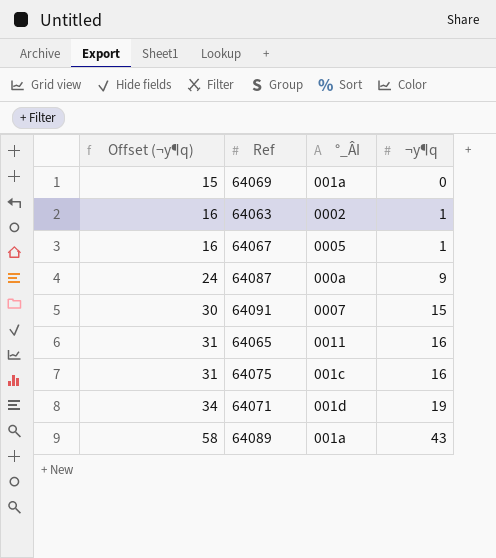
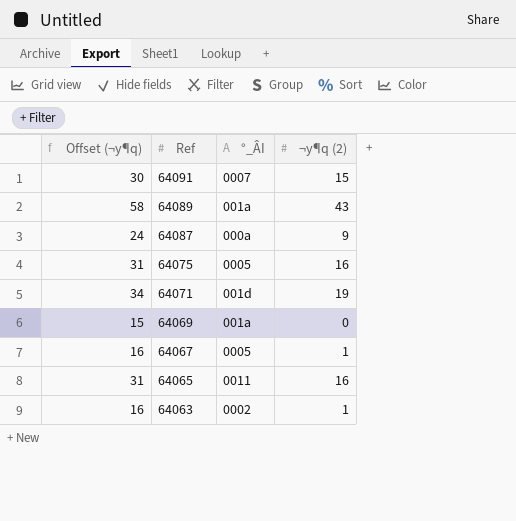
row order: Offset (¬y¶q) ascending -> Ref descending
column name: ¬y¶q -> ¬y¶q (2)
64075 | °_ÂI: 001c -> 0005

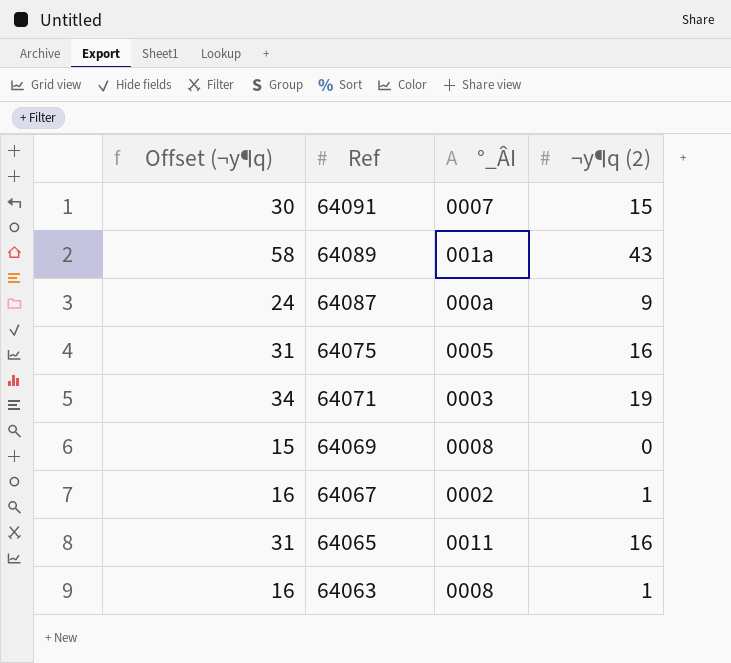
64071 | °_ÂI: 001d -> 0003
64069 | °_ÂI: 001a -> 0008
64067 | °_ÂI: 0005 -> 0002
64063 | °_ÂI: 0002 -> 0008

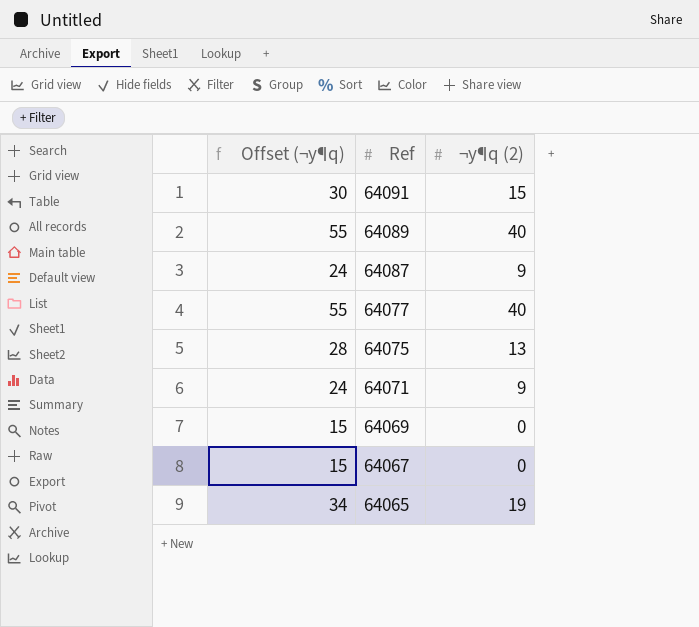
column °_ÂI | position: 3 -> none
row 64063: 16 | 0008 | 1 -> none
64089 | Offset (¬y¶q): 58 -> 55
64089 | ¬y¶q (2): 43 -> 40
row 64077: none -> 55 | 40
64075 | Offset (¬y¶q): 31 -> 28
64075 | ¬y¶q (2): 16 -> 13
64071 | Offset (¬y¶q): 34 -> 24
64071 | ¬y¶q (2): 19 -> 9
64067 | Offset (¬y¶q): 16 -> 15
64067 | ¬y¶q (2): 1 -> 0
64065 | Offset (¬y¶q): 31 -> 34
64065 | ¬y¶q (2): 16 -> 19

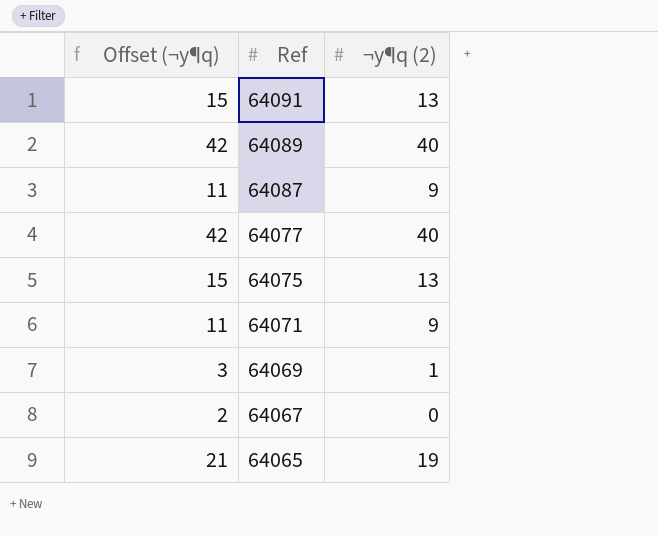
column Offset (¬y¶q) | formula: [¬y¶q (2)] + 15 -> [¬y¶q (2)] + 2
64091 | ¬y¶q (2): 15 -> 13
64069 | ¬y¶q (2): 0 -> 1

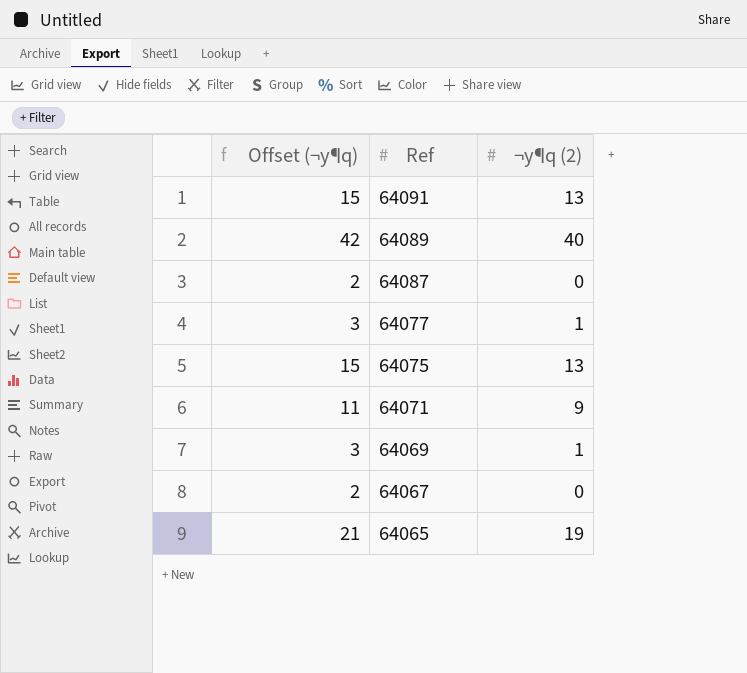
64087 | Offset (¬y¶q): 11 -> 2
64087 | ¬y¶q (2): 9 -> 0
64077 | Offset (¬y¶q): 42 -> 3
64077 | ¬y¶q (2): 40 -> 1

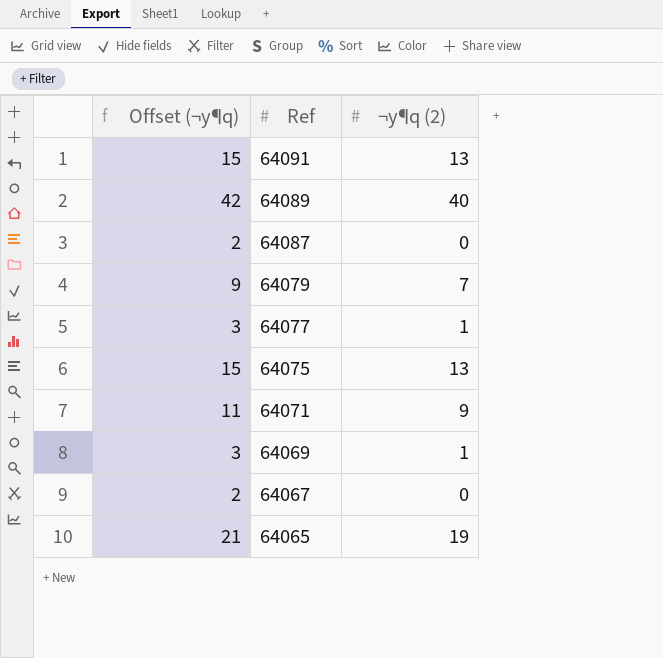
row 64079: none -> 9 | 7

